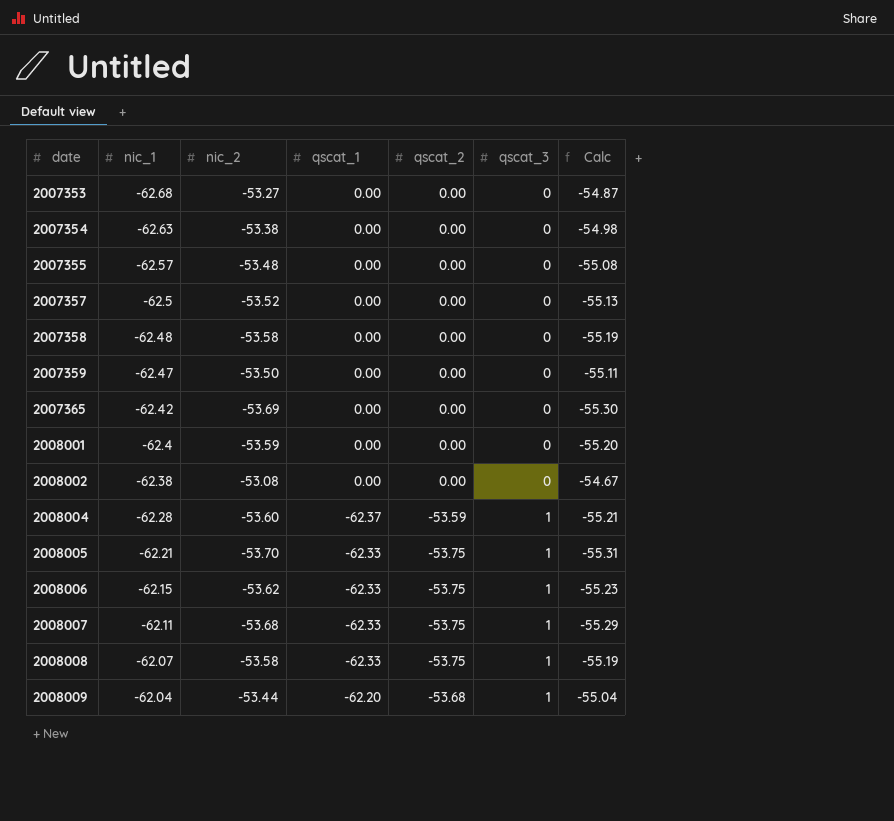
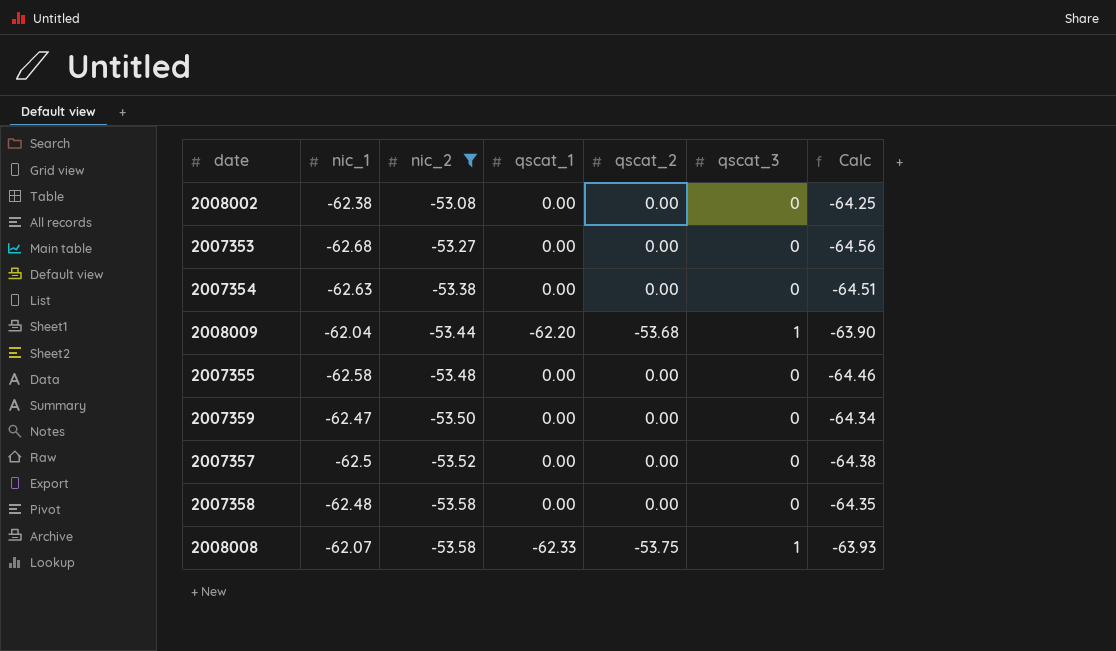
filter: none -> nic_2 >= -53.58
row order: date ascending -> nic_2 descending
column Calc | formula: [nic_2] * 1.03 -> [nic_1] * 1.03
2007355 | nic_1: -62.57 -> -62.58

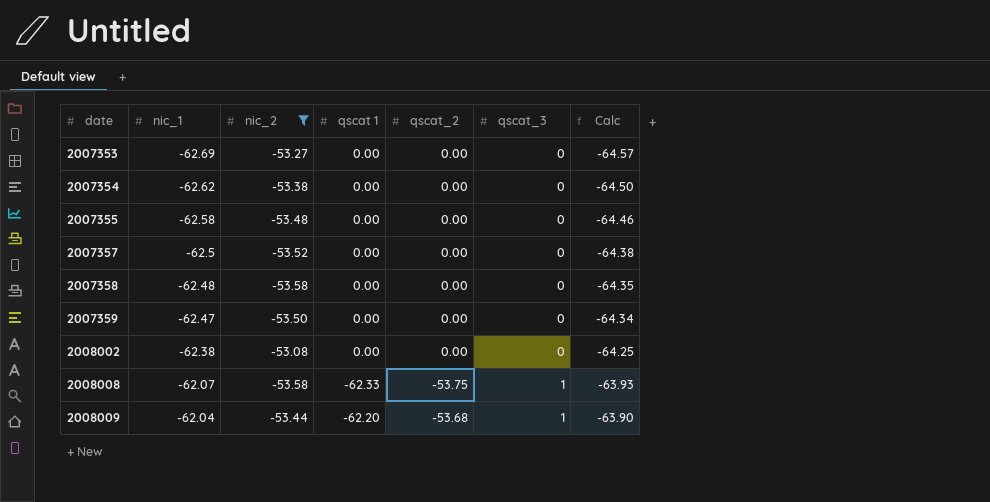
row order: nic_2 descending -> date ascending
column name: qscat_1 -> qscat 1
2007353 | nic_1: -62.68 -> -62.69
2007353 | Calc: -64.56 -> -64.57
2007354 | nic_1: -62.63 -> -62.62
2007354 | Calc: -64.51 -> -64.50

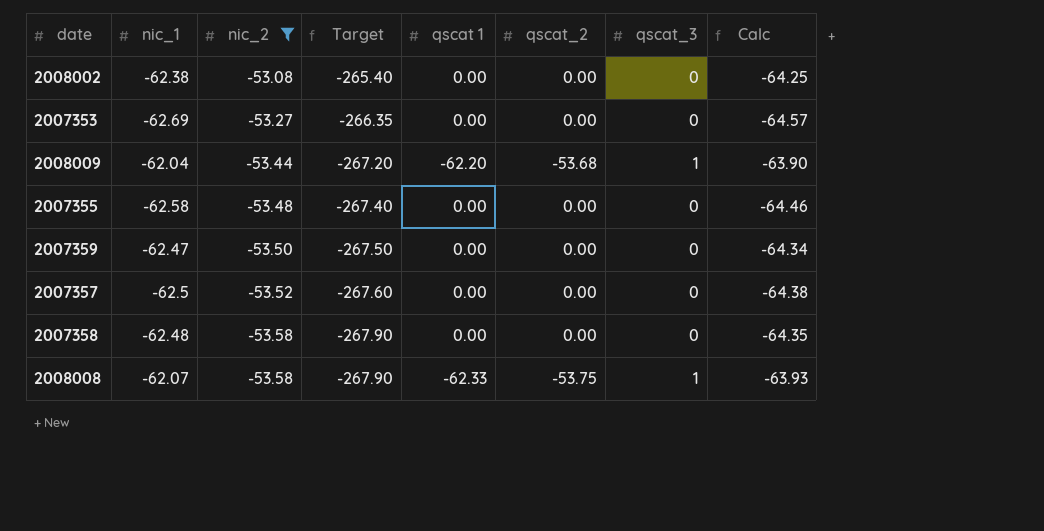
row order: date ascending -> nic_2 descending
column Target | formula: none -> [nic_2] * 5
row 2007354: -62.62 | -53.38 | 0.00 | 0.00 | 0 | -64.50 -> none

